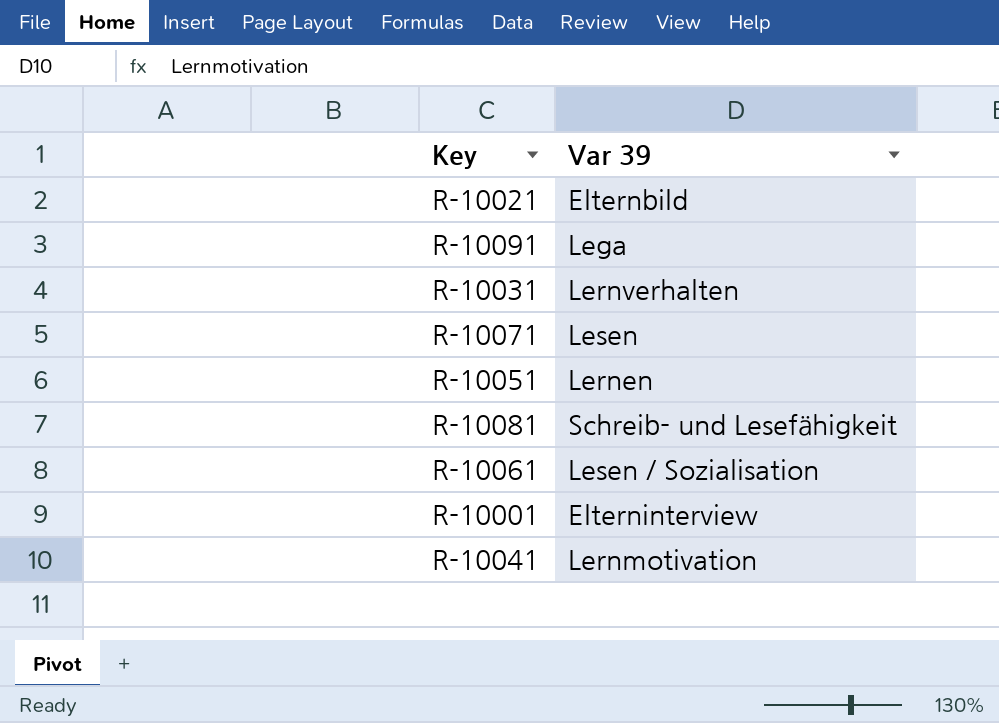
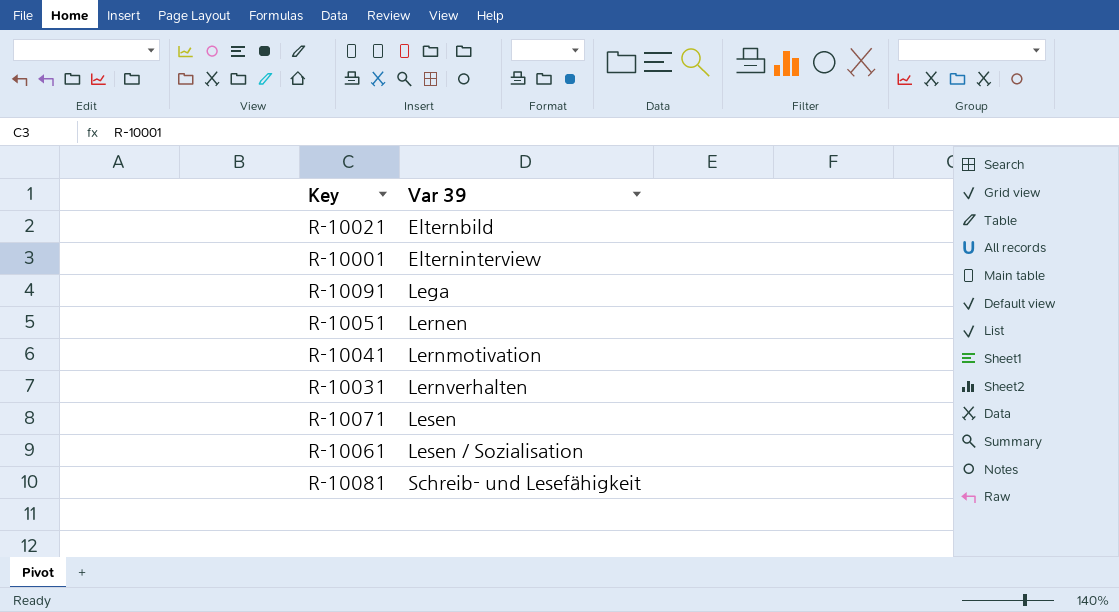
row order: none -> Var 39 ascending

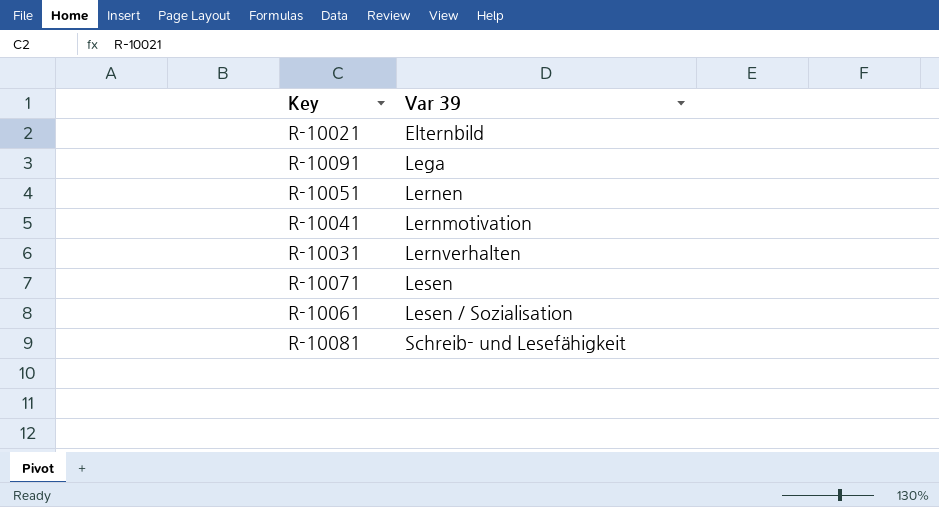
row R-10001: Elterninterview -> none

